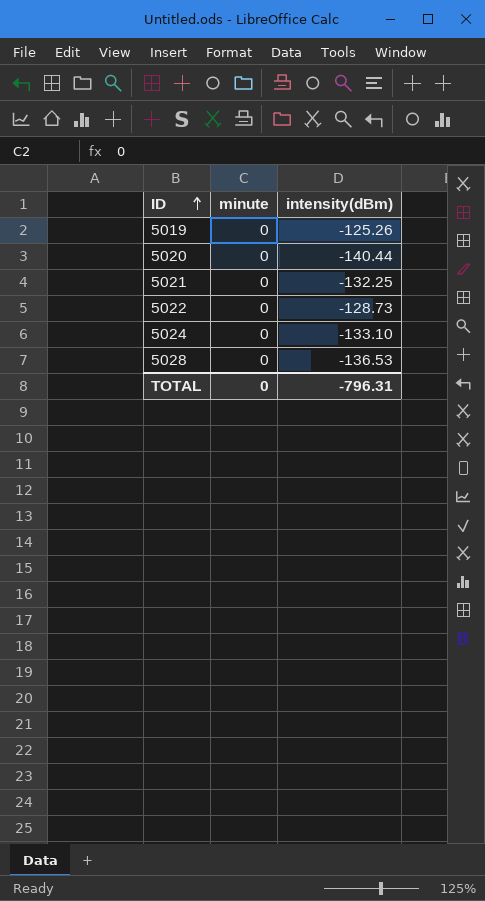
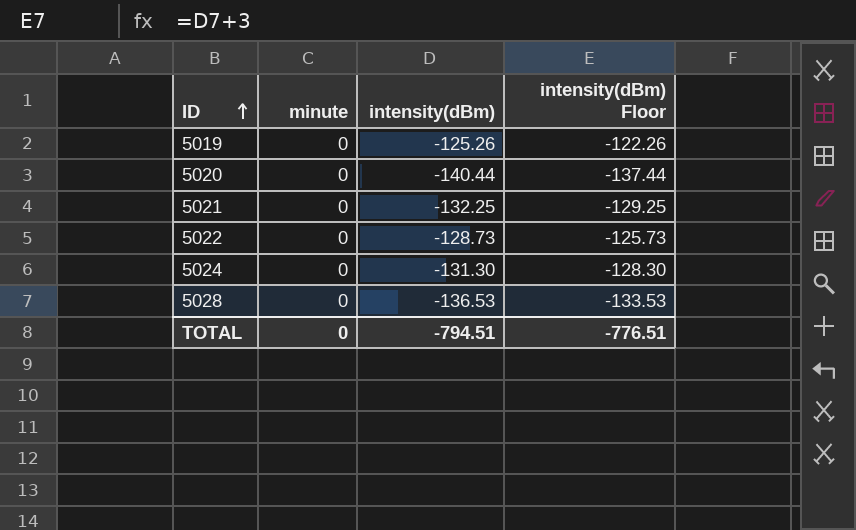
column intensity(dBm) Floor | formula: none -> [intensity(dBm)] + 3
5024 | intensity(dBm): -133.10 -> -131.30
TOTAL | intensity(dBm): -796.31 -> -794.51

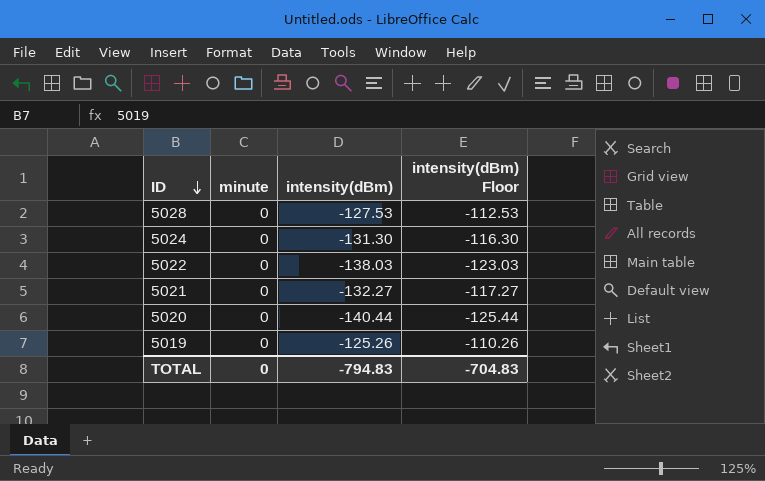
row order: ID ascending -> ID descending
column intensity(dBm) Floor | formula: [intensity(dBm)] + 3 -> [intensity(dBm)] + 15
5028 | intensity(dBm): -136.53 -> -127.53
5022 | intensity(dBm): -128.73 -> -138.03
5021 | intensity(dBm): -132.25 -> -132.27
TOTAL | intensity(dBm): -794.51 -> -794.83
TOTAL | intensity(dBm) Floor: -776.51 -> -704.83

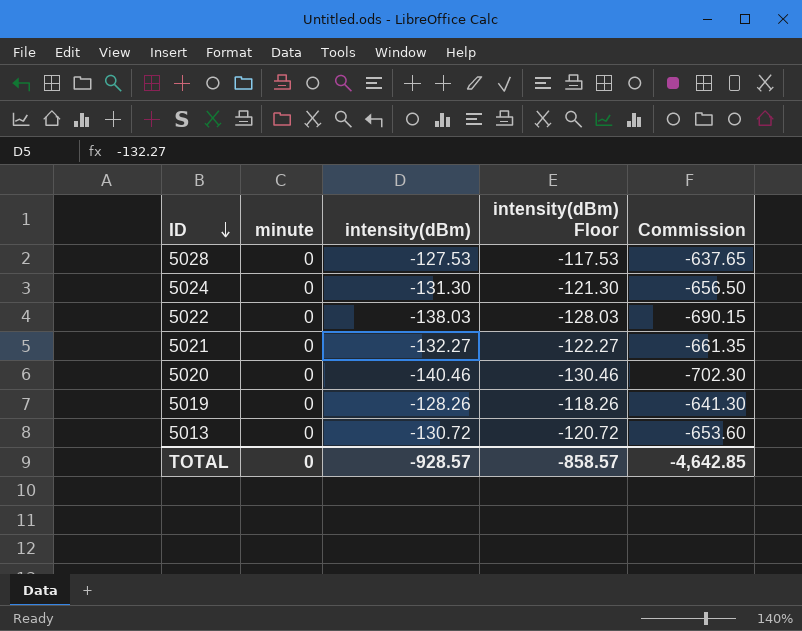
column intensity(dBm) Floor | formula: [intensity(dBm)] + 15 -> [intensity(dBm)] + 10
column Commission | formula: none -> [intensity(dBm)] * 5
5020 | intensity(dBm): -140.44 -> -140.46
5019 | intensity(dBm): -125.26 -> -128.26
row 5013: none -> 0 | -130.72 | -120.72 | -653.60
TOTAL | intensity(dBm): -794.83 -> -928.57
TOTAL | intensity(dBm) Floor: -704.83 -> -858.57

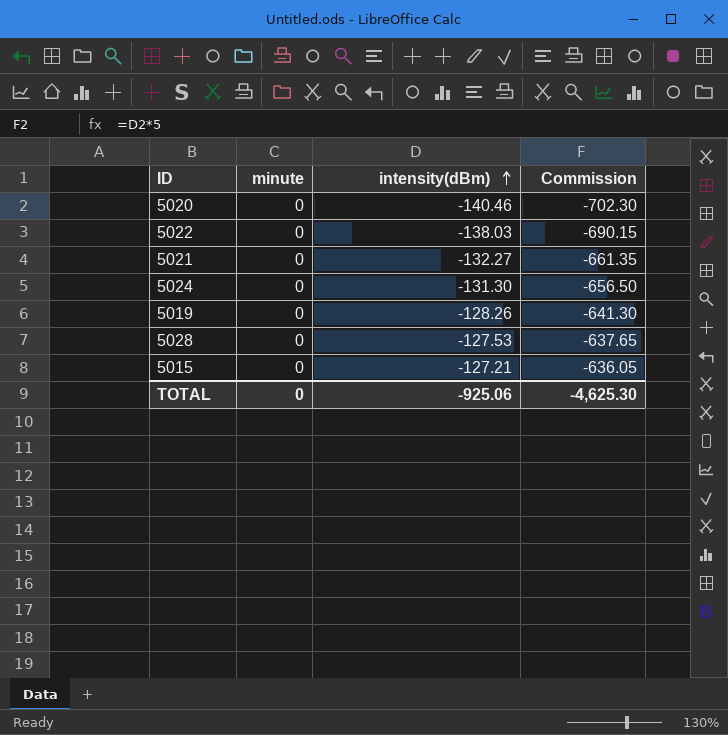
row order: ID descending -> intensity(dBm) ascending
column intensity(dBm) Floor | formula: [intensity(dBm)] + 10 -> none
row 5013: 0 | -130.72 | -120.72 | -653.60 -> none
row 5015: none -> 0 | -127.21 | -636.05
TOTAL | intensity(dBm): -928.57 -> -925.06
TOTAL | Commission: -4,642.85 -> -4,625.30

